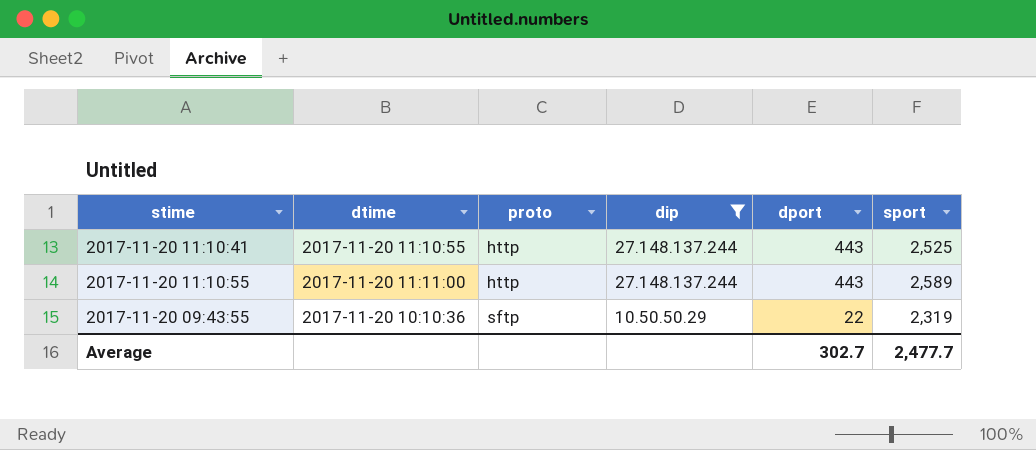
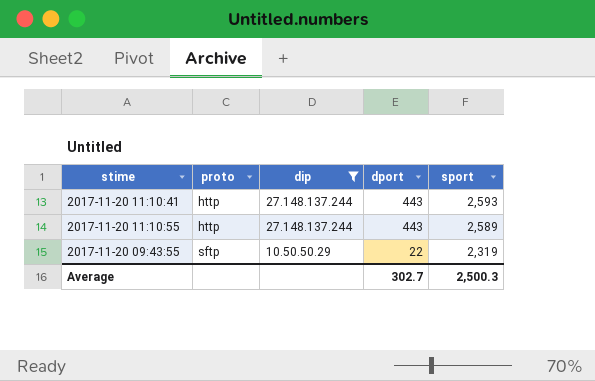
column dtime | position: 2 -> none
2017-11-20 11:10:41 | sport: 2,525 -> 2,593
Average | sport: 2,477.7 -> 2,500.3

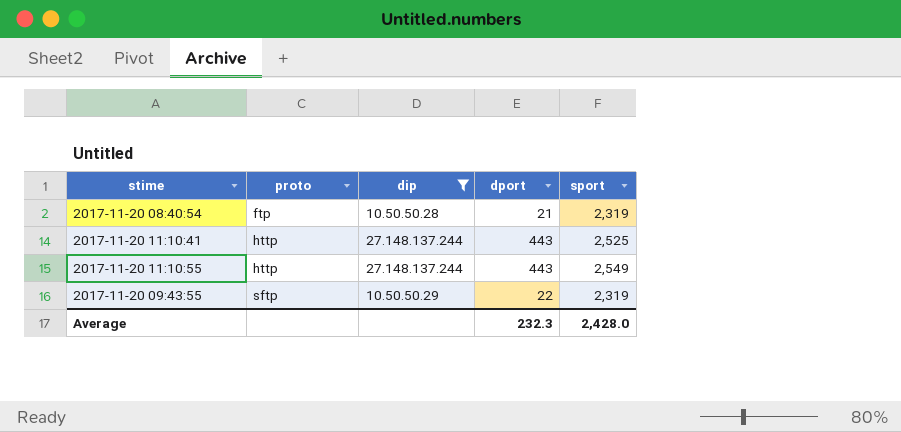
row 2017-11-20 08:40:54: none -> ftp | 10.50.50.28 | 21 | 2,319
2017-11-20 11:10:41 | sport: 2,593 -> 2,525
2017-11-20 11:10:55 | sport: 2,589 -> 2,549
Average | dport: 302.7 -> 232.3
Average | sport: 2,500.3 -> 2,428.0

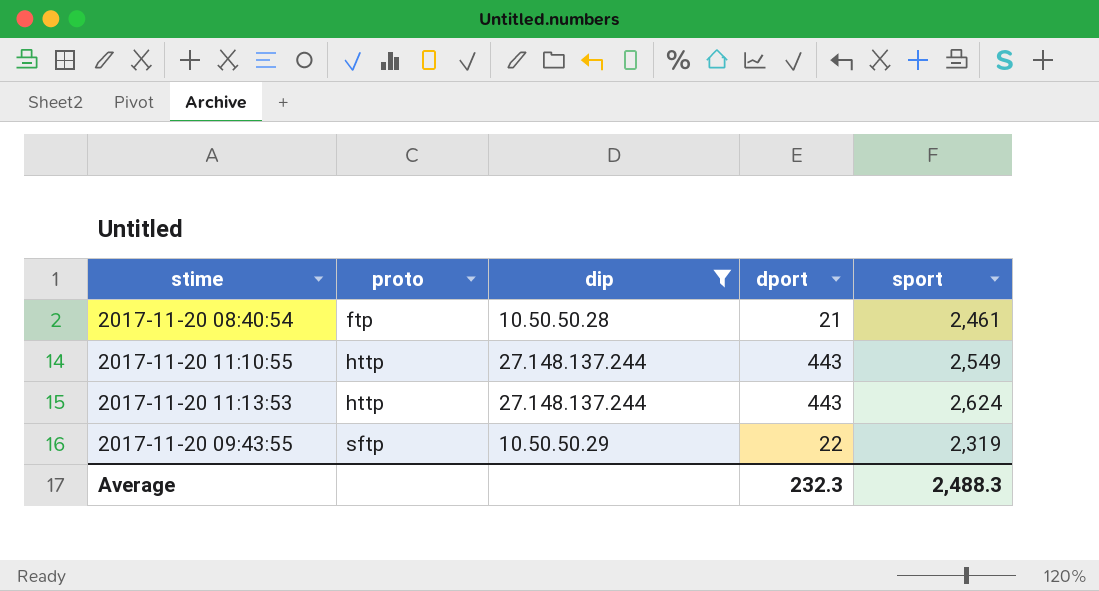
row 2017-11-20 11:10:41: http | 27.148.137.244 | 443 | 2,525 -> none
2017-11-20 08:40:54 | sport: 2,319 -> 2,461
row 2017-11-20 11:13:53: none -> http | 27.148.137.244 | 443 | 2,624
Average | sport: 2,428.0 -> 2,488.3

